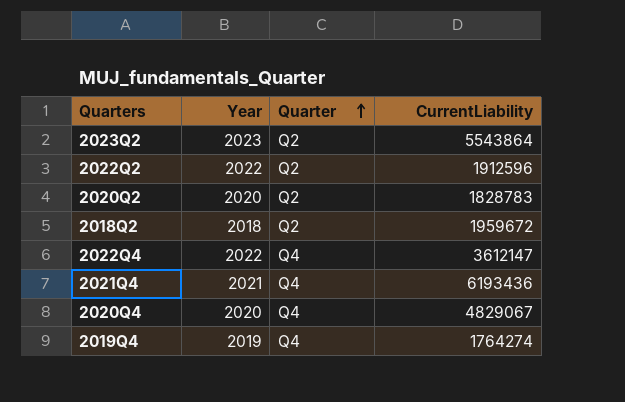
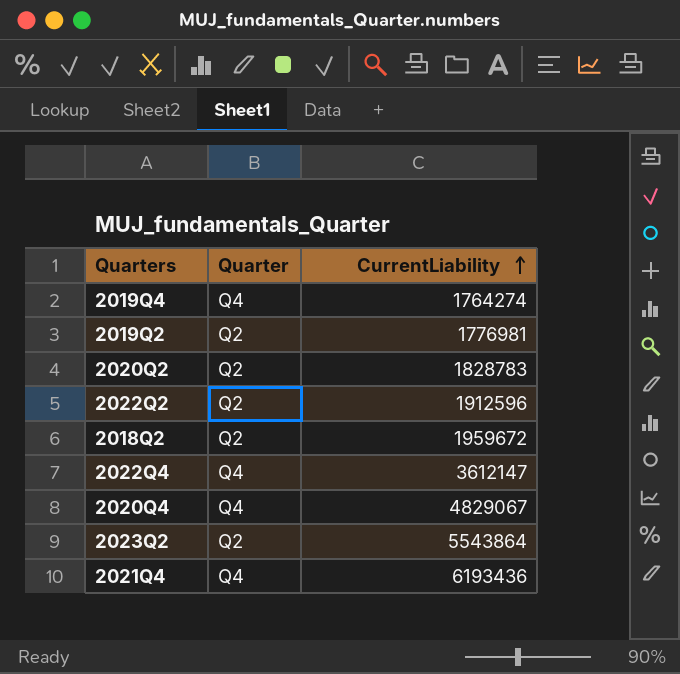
row order: Quarter ascending -> CurrentLiability ascending
column Year | position: 2 -> none
row 2019Q2: none -> Q2 | 1776981

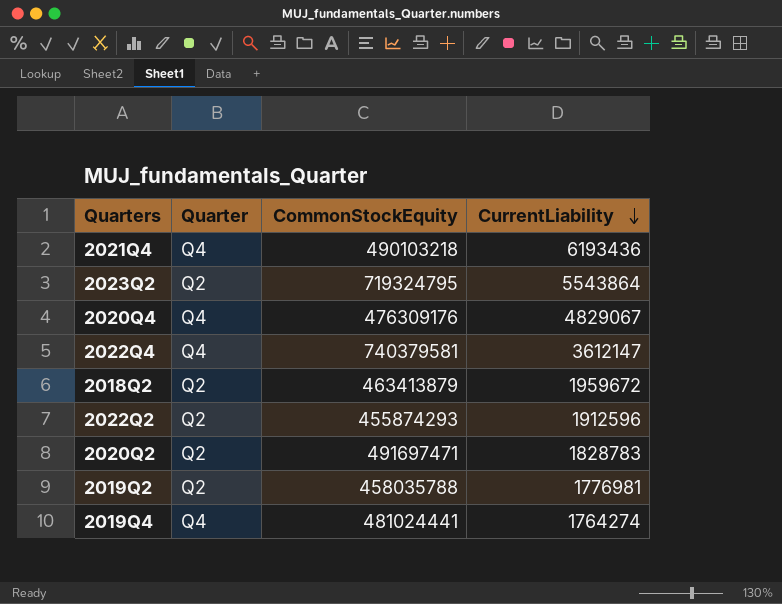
row order: CurrentLiability ascending -> CurrentLiability descending
column CommonStockEquity | position: none -> 3

